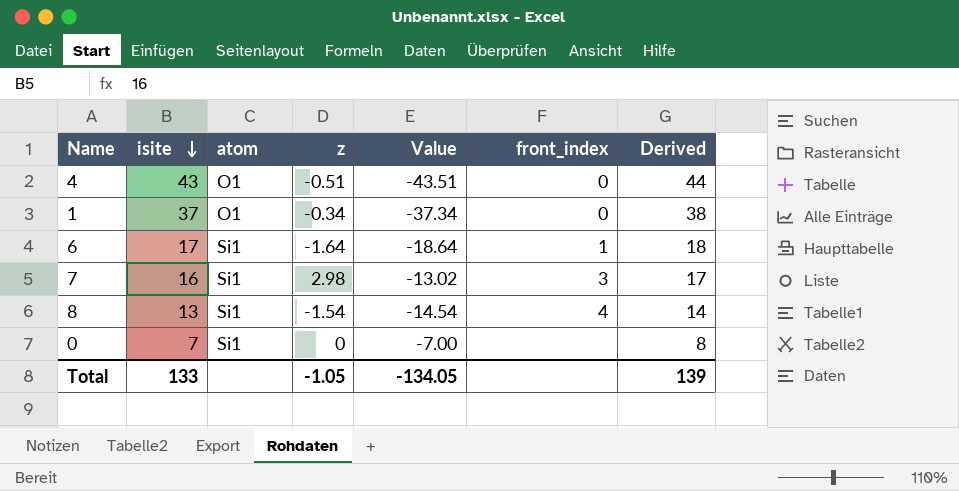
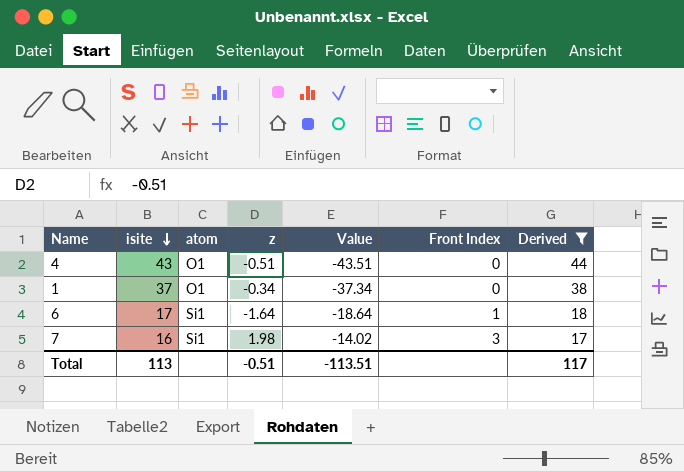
filter: none -> Derived >= 17
column name: front_index -> Front Index
7 | z: 2.98 -> 1.98
7 | Value: -13.02 -> -14.02
Total | isite: 133 -> 113
Total | z: -1.05 -> -0.51
Total | Value: -134.05 -> -113.51
Total | Derived: 139 -> 117

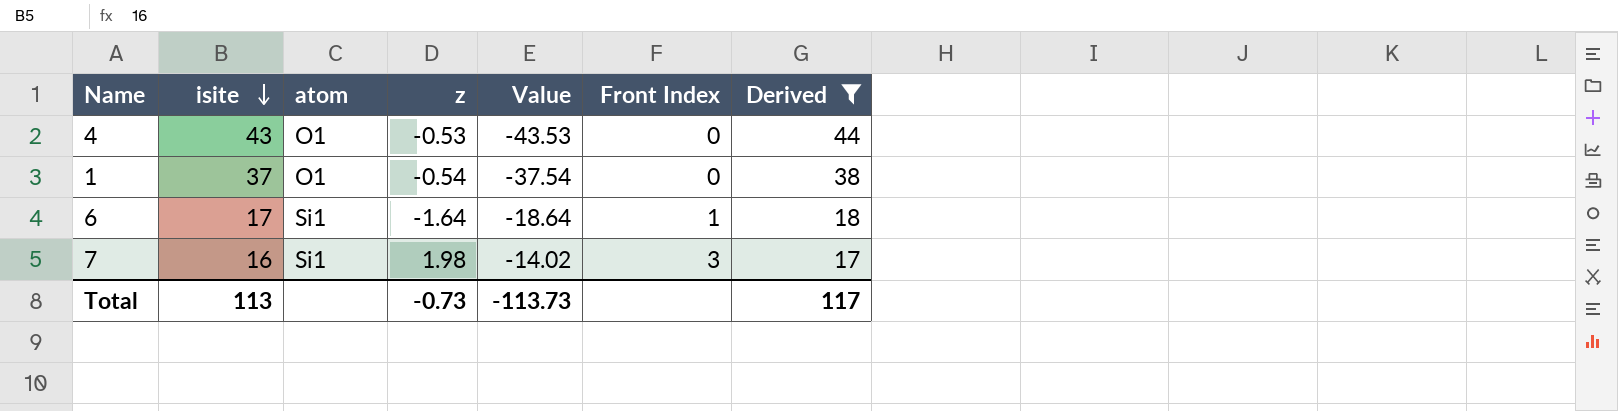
4 | z: -0.51 -> -0.53
4 | Value: -43.51 -> -43.53
1 | z: -0.34 -> -0.54
1 | Value: -37.34 -> -37.54
Total | z: -0.51 -> -0.73
Total | Value: -113.51 -> -113.73

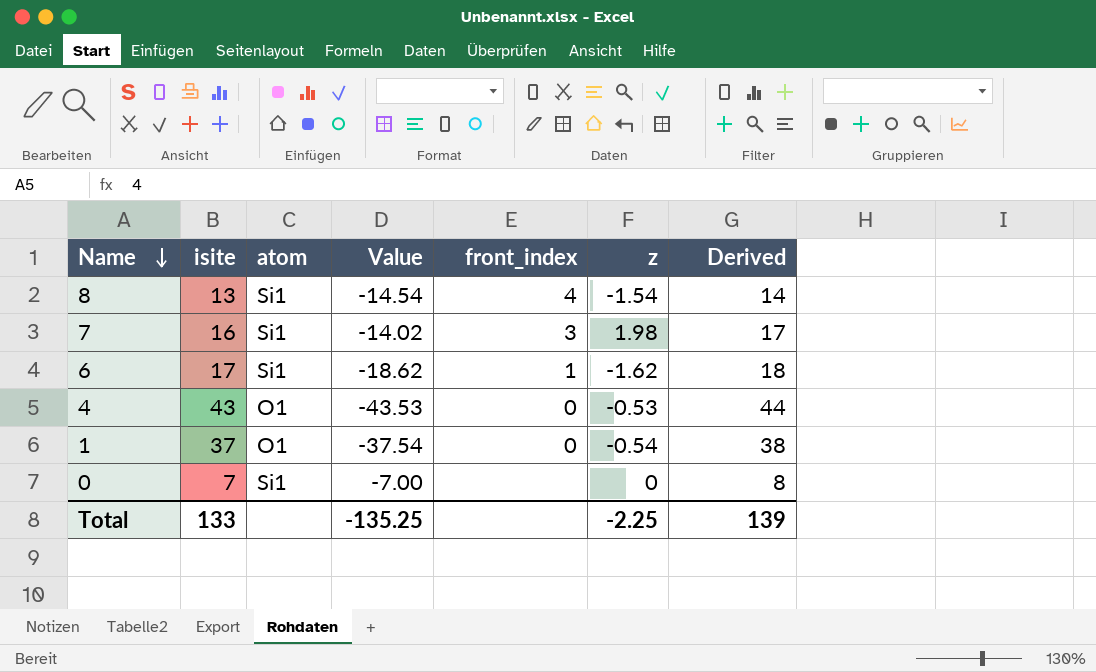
filter: Derived >= 17 -> none
row order: isite descending -> Name descending
column name: Front Index -> front_index
column z | position: 4 -> 6
6 | Value: -18.64 -> -18.62
6 | z: -1.64 -> -1.62
Total | isite: 113 -> 133
Total | Value: -113.73 -> -135.25
Total | z: -0.73 -> -2.25
Total | Derived: 117 -> 139

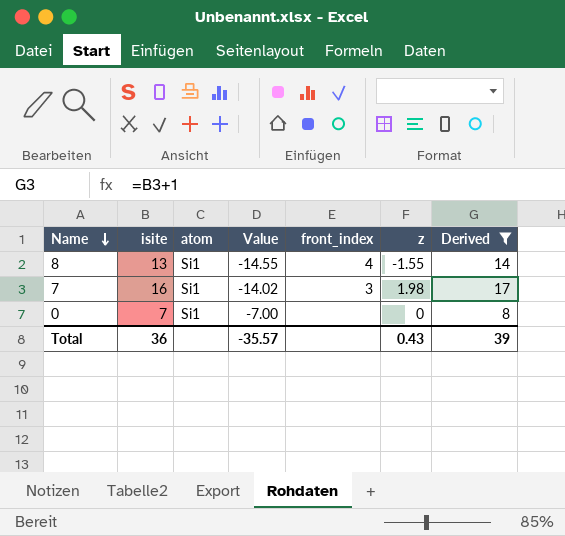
filter: none -> Derived <= 17
8 | Value: -14.54 -> -14.55
8 | z: -1.54 -> -1.55
Total | isite: 133 -> 36
Total | Value: -135.25 -> -35.57
Total | z: -2.25 -> 0.43
Total | Derived: 139 -> 39

